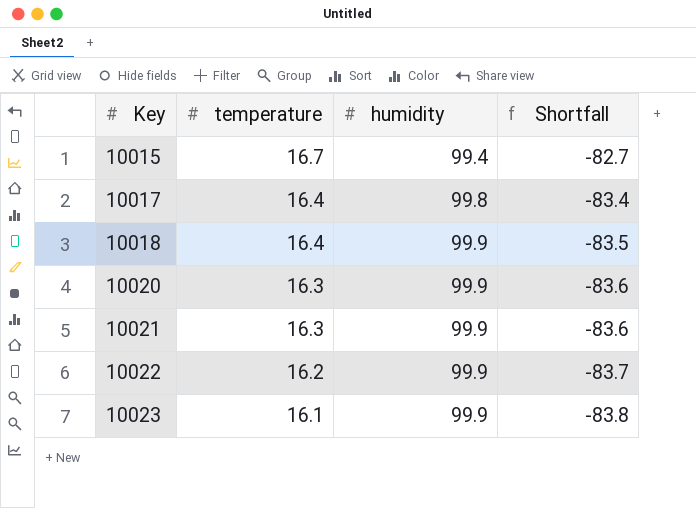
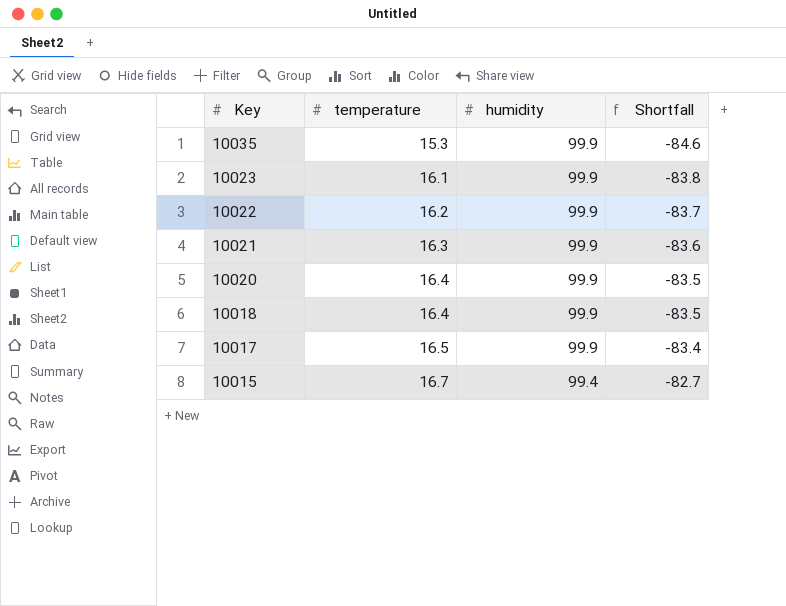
row order: Key ascending -> Key descending
row 10035: none -> 15.3 | 99.9 | -84.6
10020 | temperature: 16.3 -> 16.4
10020 | Shortfall: -83.6 -> -83.5
10017 | temperature: 16.4 -> 16.5
10017 | humidity: 99.8 -> 99.9

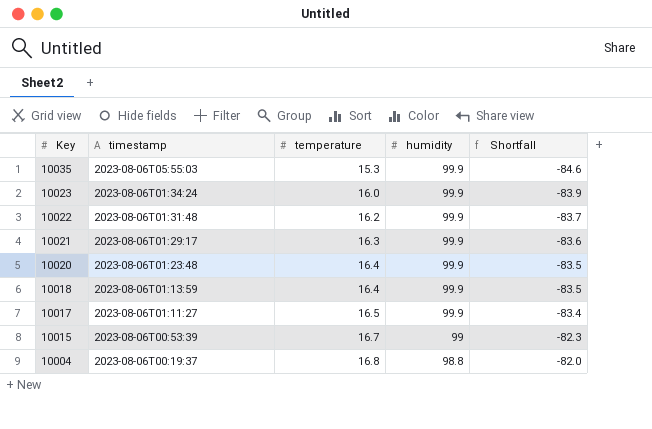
column timestamp | position: none -> 2
10023 | temperature: 16.1 -> 16.0
10023 | Shortfall: -83.8 -> -83.9
10015 | humidity: 99.4 -> 99
10015 | Shortfall: -82.7 -> -82.3
row 10004: none -> 2023-08-06T00:19:37 | 16.8 | 98.8 | -82.0

